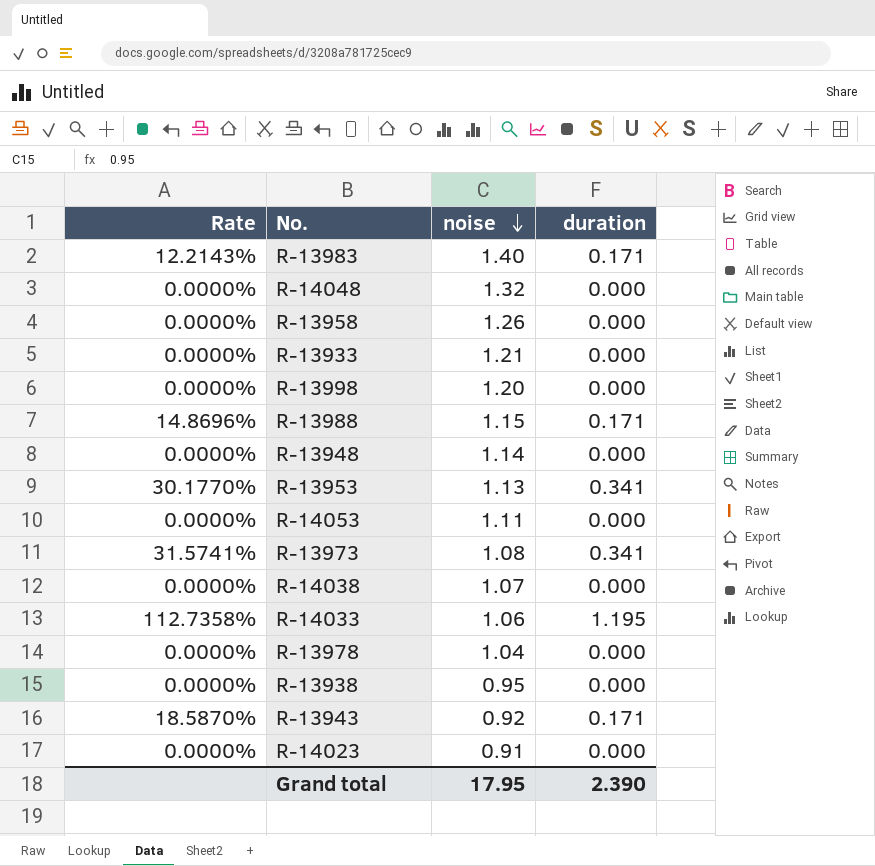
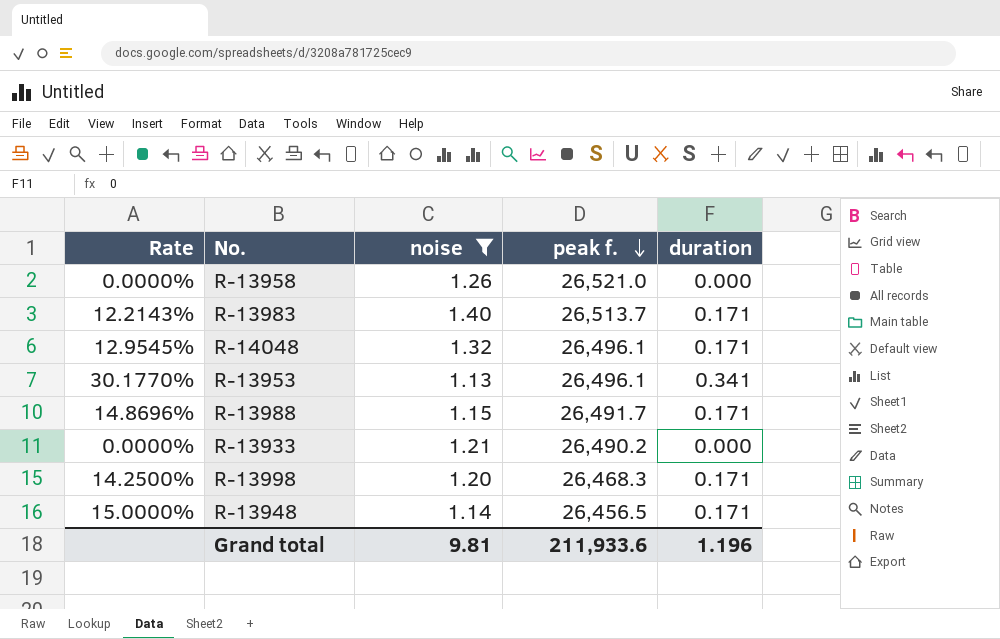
filter: none -> noise >= 1.13
row order: noise descending -> peak f. descending
column peak f. | position: none -> 4
R-14048 | Rate: 0.0000% -> 12.9545%
R-14048 | duration: 0.000 -> 0.171
R-13998 | Rate: 0.0000% -> 14.2500%
R-13998 | duration: 0.000 -> 0.171
R-13948 | Rate: 0.0000% -> 15.0000%
R-13948 | duration: 0.000 -> 0.171
Grand total | noise: 17.95 -> 9.81
Grand total | duration: 2.390 -> 1.196

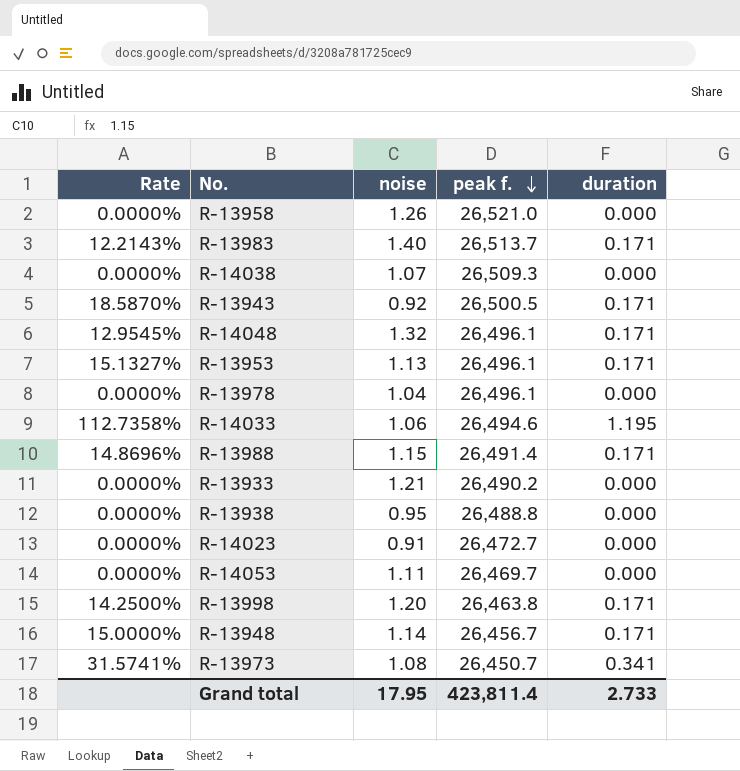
filter: noise >= 1.13 -> none
R-13953 | Rate: 30.1770% -> 15.1327%
R-13953 | duration: 0.341 -> 0.171
R-13988 | peak f.: 26,491.7 -> 26,491.4
R-13998 | peak f.: 26,468.3 -> 26,463.8
R-13948 | peak f.: 26,456.5 -> 26,456.7
Grand total | noise: 9.81 -> 17.95
Grand total | peak f.: 211,933.6 -> 423,811.4
Grand total | duration: 1.196 -> 2.733

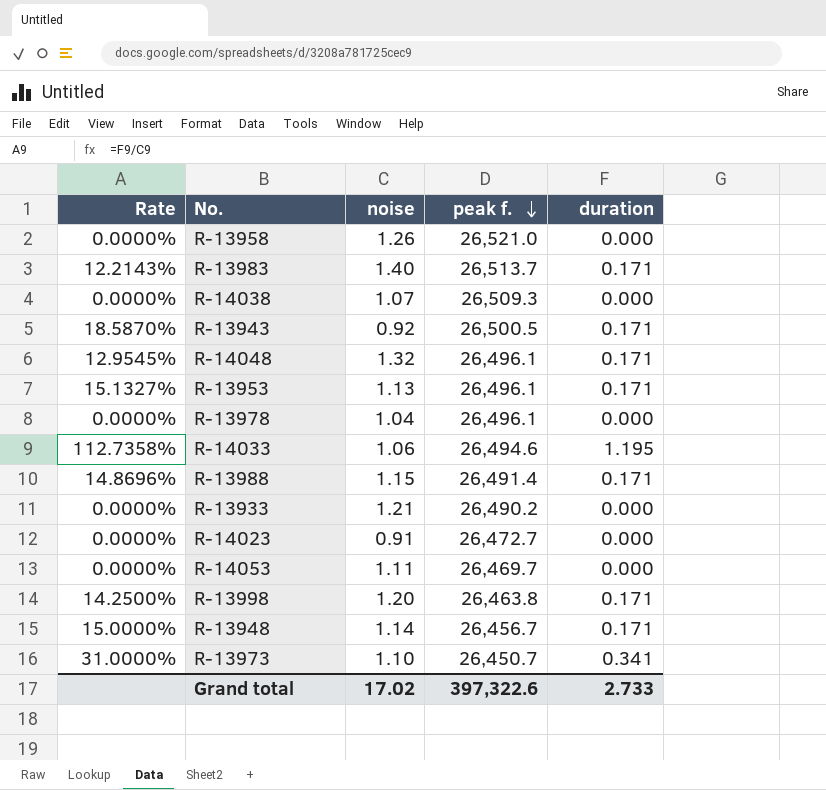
row R-13938: 0.0000% | 0.95 | 26,488.8 | 0.000 -> none
R-13973 | Rate: 31.5741% -> 31.0000%
R-13973 | noise: 1.08 -> 1.10
Grand total | noise: 17.95 -> 17.02
Grand total | peak f.: 423,811.4 -> 397,322.6

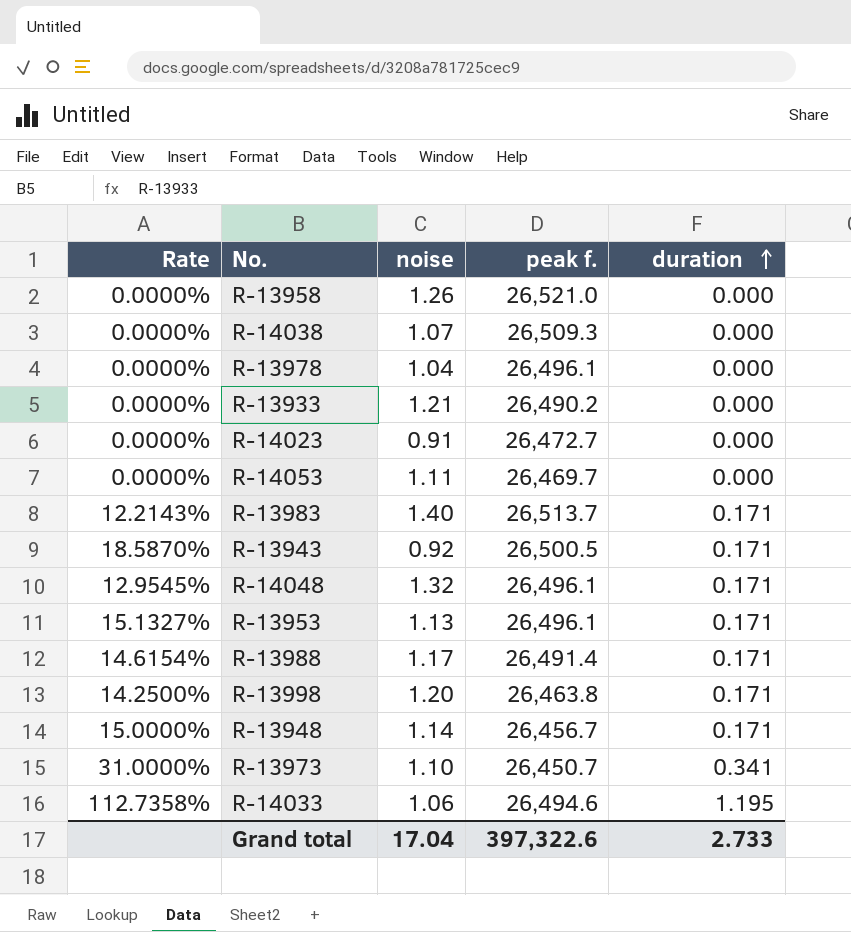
row order: peak f. descending -> duration ascending
R-13988 | Rate: 14.8696% -> 14.6154%
R-13988 | noise: 1.15 -> 1.17
Grand total | noise: 17.02 -> 17.04

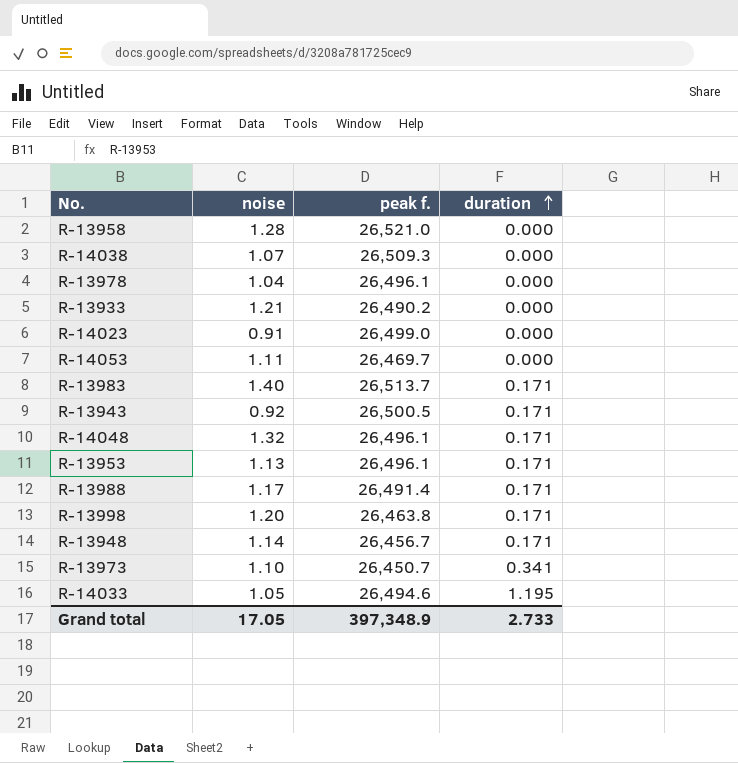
column Rate | formula: [duration] / [noise] -> none
R-13958 | noise: 1.26 -> 1.28
R-14023 | peak f.: 26,472.7 -> 26,499.0
R-14033 | noise: 1.06 -> 1.05
Grand total | noise: 17.04 -> 17.05
Grand total | peak f.: 397,322.6 -> 397,348.9

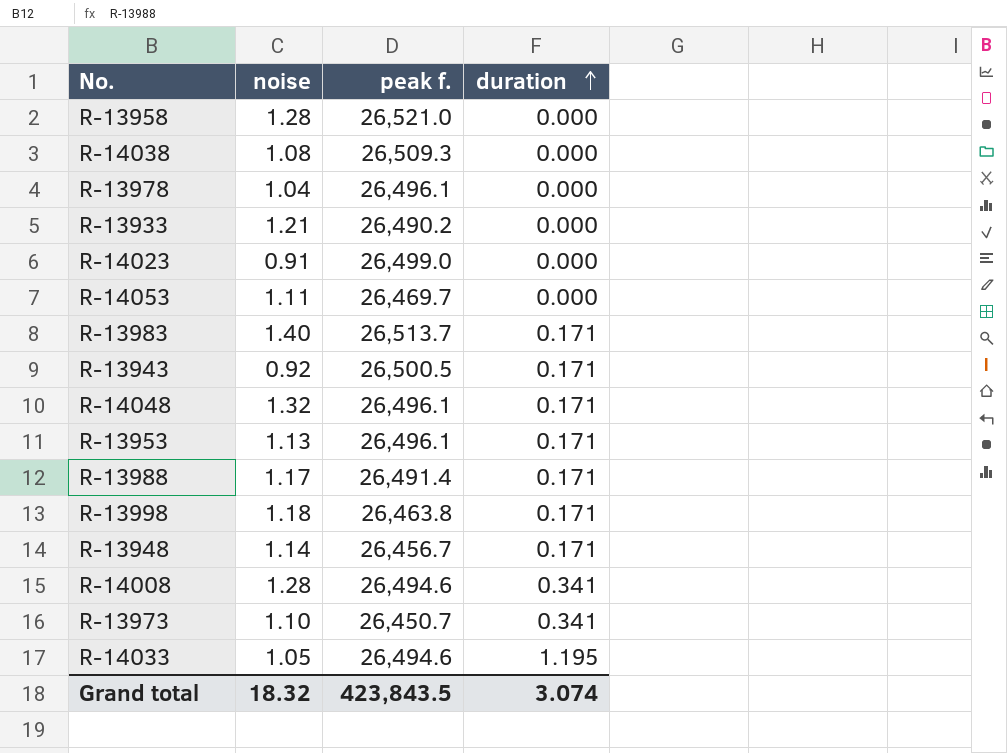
R-14038 | noise: 1.07 -> 1.08
R-13998 | noise: 1.20 -> 1.18
row R-14008: none -> 1.28 | 26,494.6 | 0.341
Grand total | noise: 17.05 -> 18.32
Grand total | peak f.: 397,348.9 -> 423,843.5
Grand total | duration: 2.733 -> 3.074

